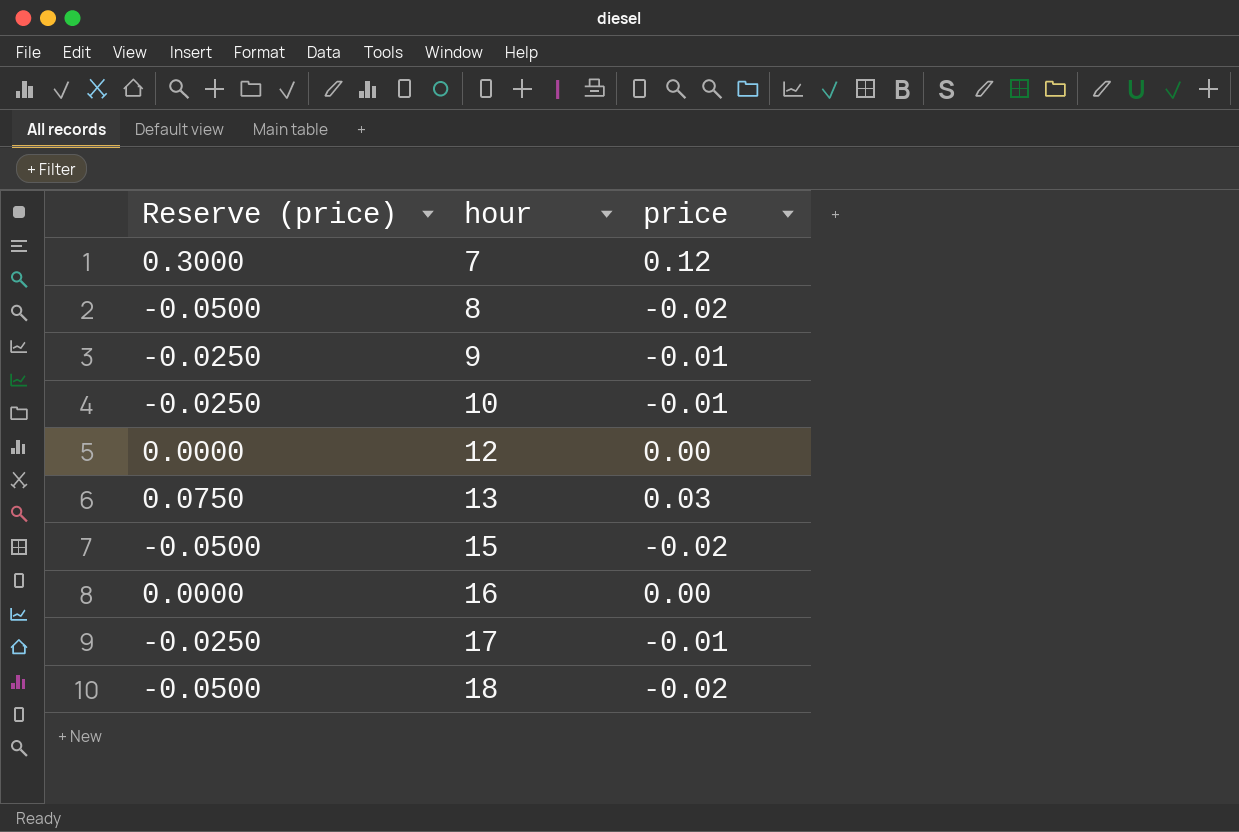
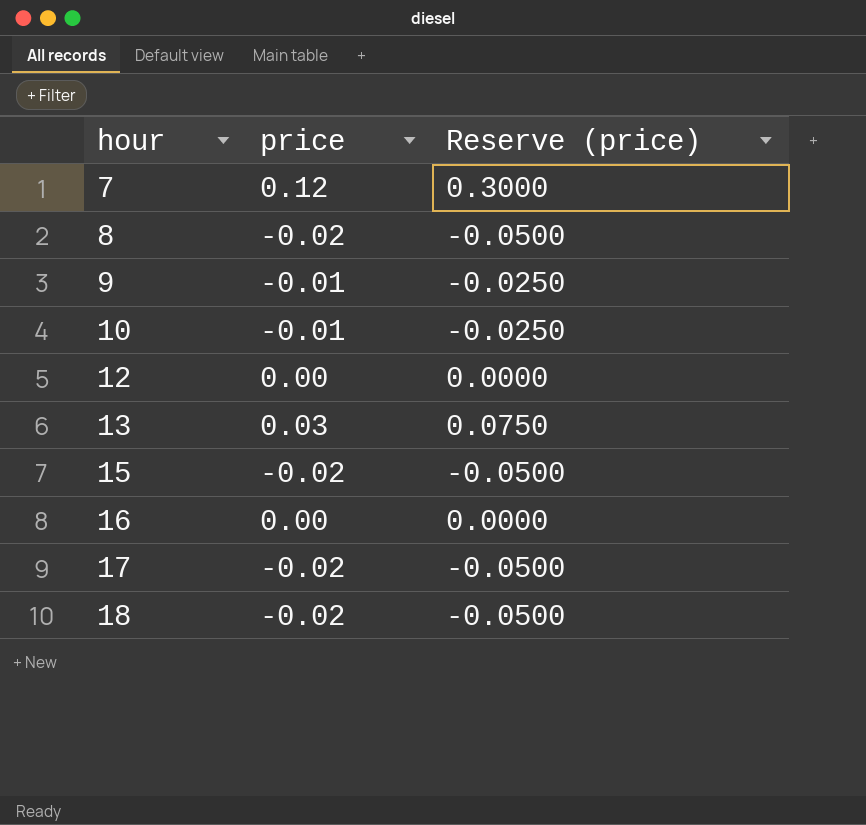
column Reserve (price) | position: 1 -> 3
17 | price: -0.01 -> -0.02
17 | Reserve (price): -0.0250 -> -0.0500

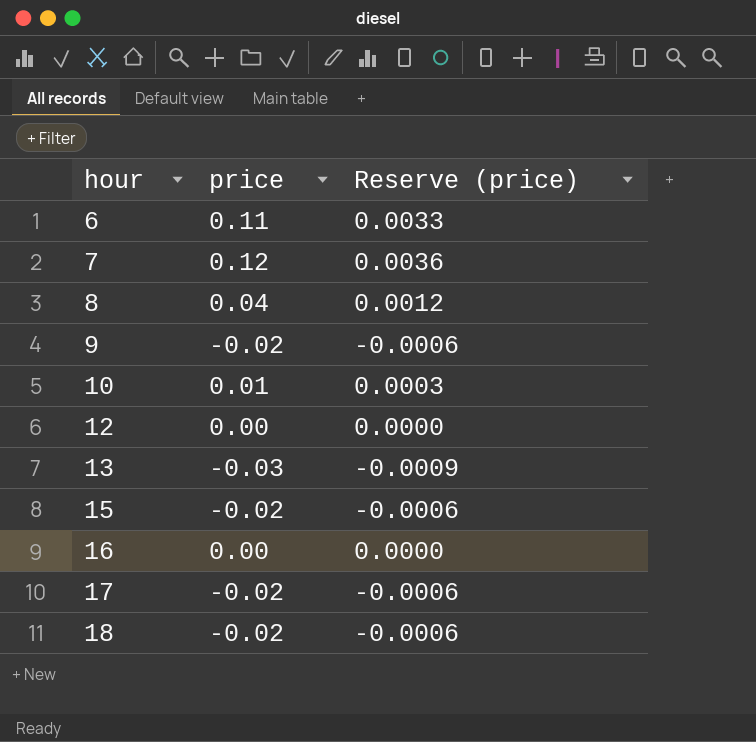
column Reserve (price) | formula: [price] * 2.5 -> [price] * 0.03
row 6: none -> 0.11 | 0.0033
8 | price: -0.02 -> 0.04
9 | price: -0.01 -> -0.02
10 | price: -0.01 -> 0.01
13 | price: 0.03 -> -0.03

